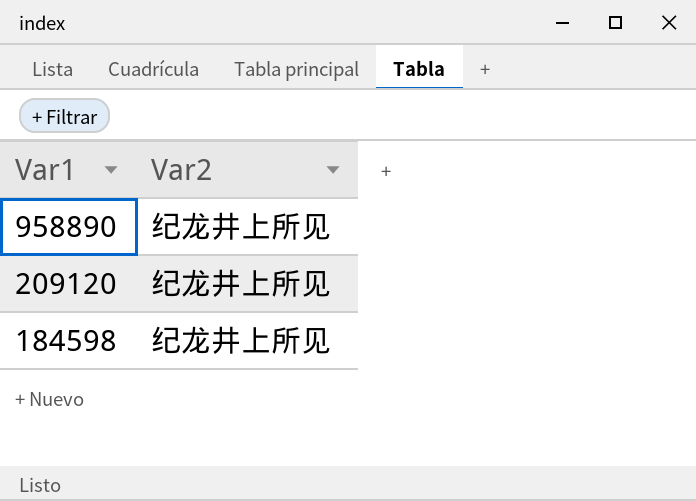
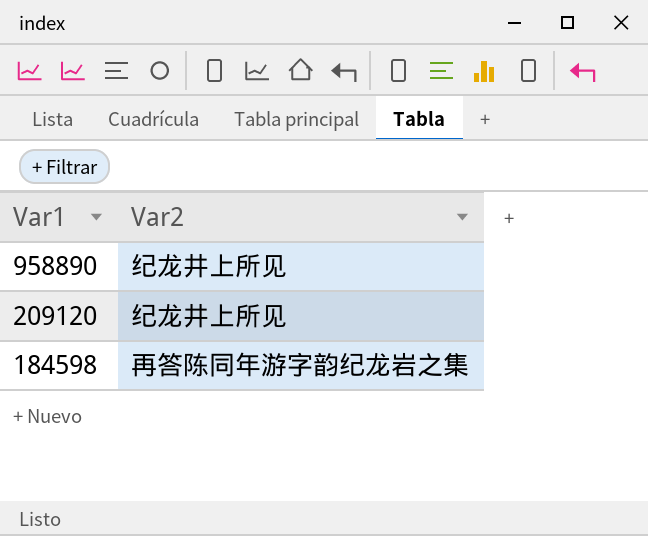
184598 | Var2: 纪龙井上所见 -> 再答陈同年游字韵纪龙岩之集

